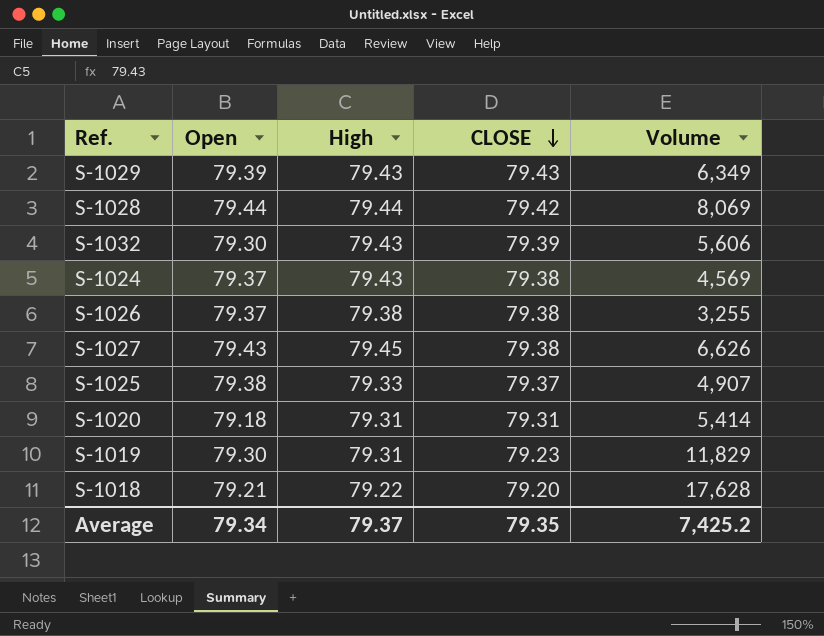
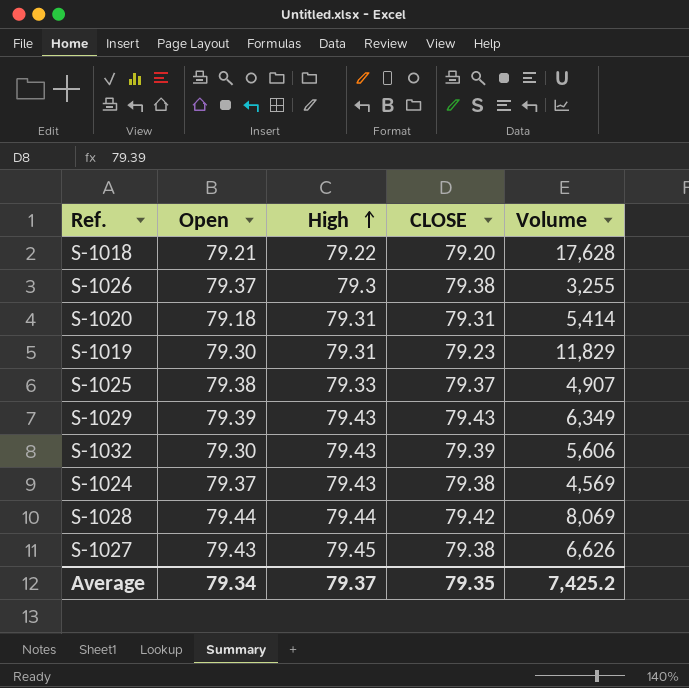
row order: CLOSE descending -> High ascending
S-1026 | High: 79.38 -> 79.3

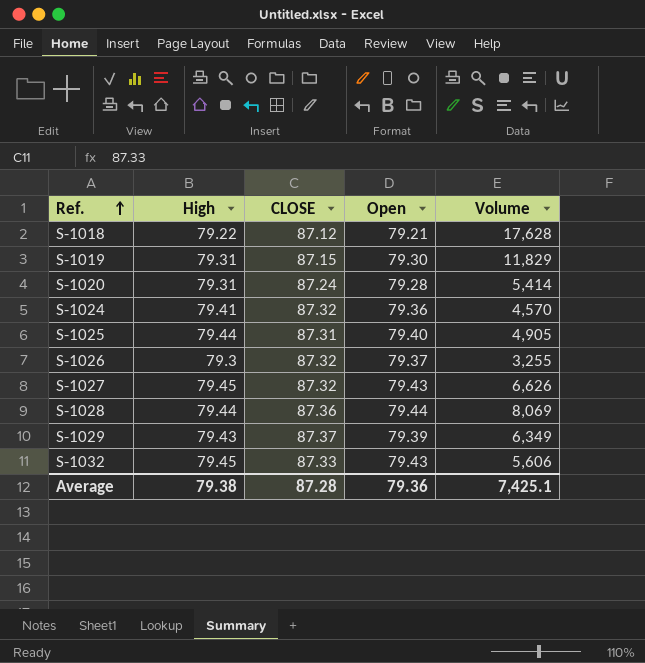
row order: High ascending -> Ref. ascending
column Open | position: 2 -> 4
S-1018 | CLOSE: 79.20 -> 87.12
S-1019 | CLOSE: 79.23 -> 87.15
S-1020 | CLOSE: 79.31 -> 87.24
S-1020 | Open: 79.18 -> 79.28
S-1024 | High: 79.43 -> 79.41
S-1024 | CLOSE: 79.38 -> 87.32
S-1024 | Open: 79.37 -> 79.36
S-1024 | Volume: 4,569 -> 4,570
S-1025 | High: 79.33 -> 79.44
S-1025 | CLOSE: 79.37 -> 87.31
S-1025 | Open: 79.38 -> 79.40
S-1025 | Volume: 4,907 -> 4,905
S-1026 | CLOSE: 79.38 -> 87.32
S-1027 | CLOSE: 79.38 -> 87.32
S-1028 | CLOSE: 79.42 -> 87.36
S-1029 | CLOSE: 79.43 -> 87.37
S-1032 | High: 79.43 -> 79.45
S-1032 | CLOSE: 79.39 -> 87.33
S-1032 | Open: 79.30 -> 79.43
Average | High: 79.37 -> 79.38
Average | CLOSE: 79.35 -> 87.28
Average | Open: 79.34 -> 79.36
Average | Volume: 7,425.2 -> 7,425.1

